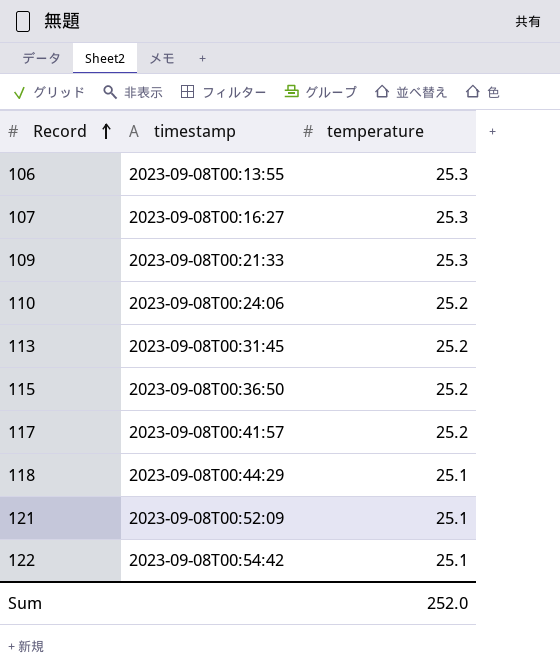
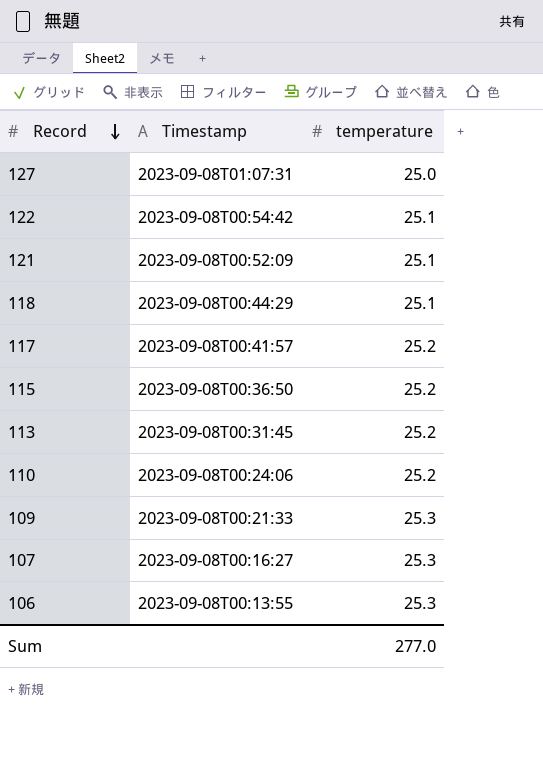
row order: Record ascending -> Record descending
column name: timestamp -> Timestamp
row 127: none -> 2023-09-08T01:07:31 | 25.0
Sum | temperature: 252.0 -> 277.0

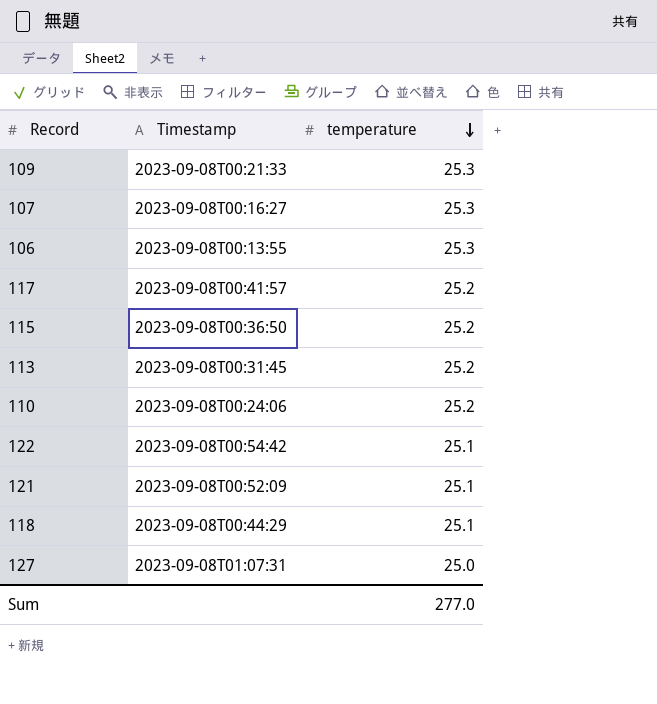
row order: Record descending -> temperature descending

